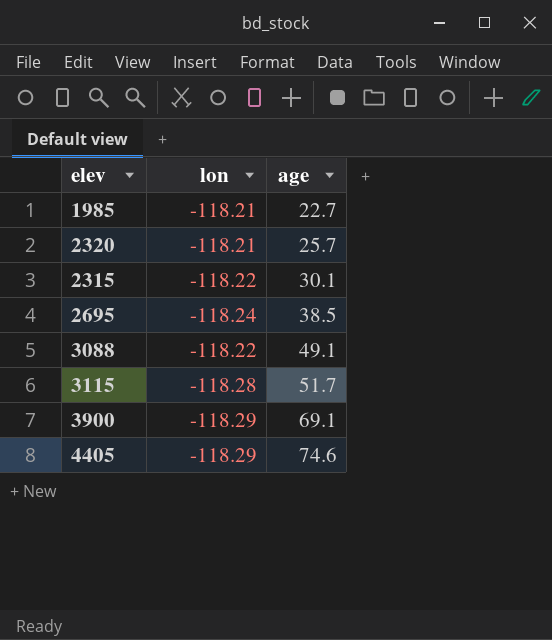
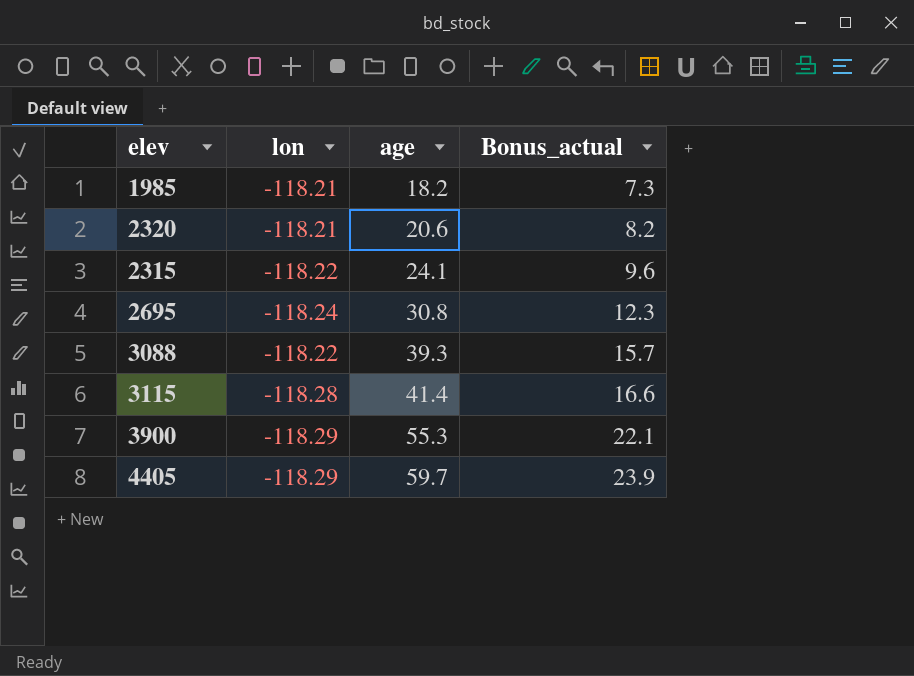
column Bonus_actual | formula: none -> [age] * 0.4
1985 | age: 22.7 -> 18.2
2320 | age: 25.7 -> 20.6
2315 | age: 30.1 -> 24.1
2695 | age: 38.5 -> 30.8
3088 | age: 49.1 -> 39.3
3115 | age: 51.7 -> 41.4
3900 | age: 69.1 -> 55.3
4405 | age: 74.6 -> 59.7

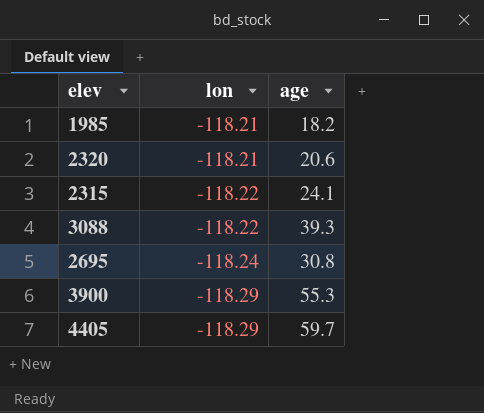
row order: age ascending -> lon descending
column Bonus_actual | formula: [age] * 0.4 -> none
row 3115: -118.28 | 41.4 | 16.6 -> none

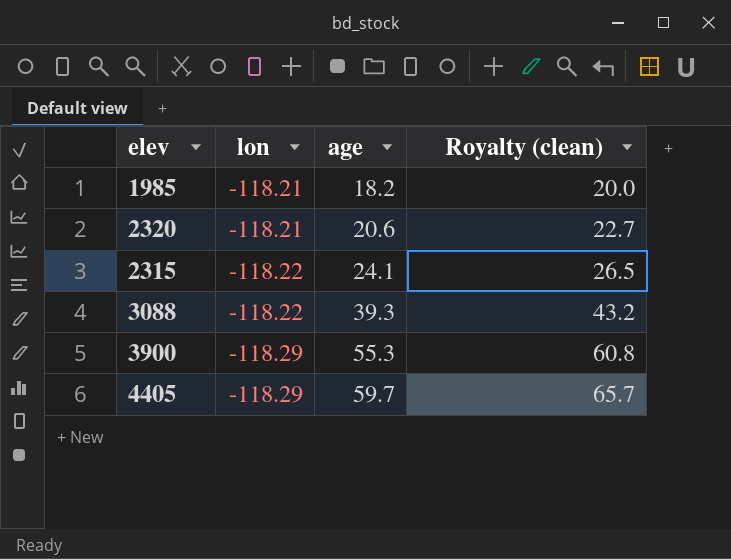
column Royalty (clean) | formula: none -> [age] * 1.1
row 2695: -118.24 | 30.8 -> none

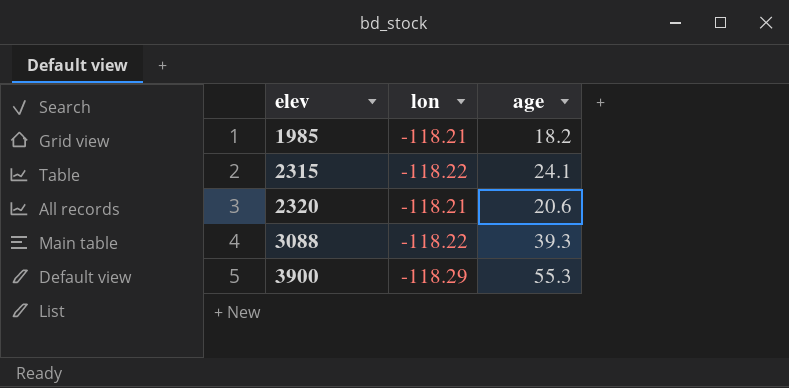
row order: lon descending -> elev ascending
column Royalty (clean) | formula: [age] * 1.1 -> none
row 4405: -118.29 | 59.7 | 65.7 -> none

